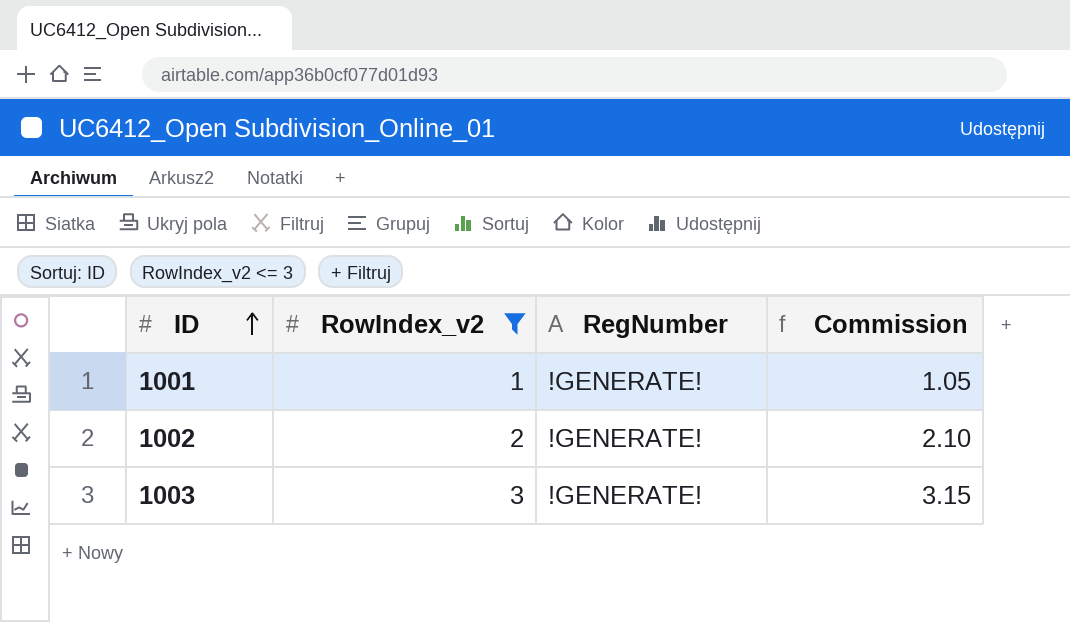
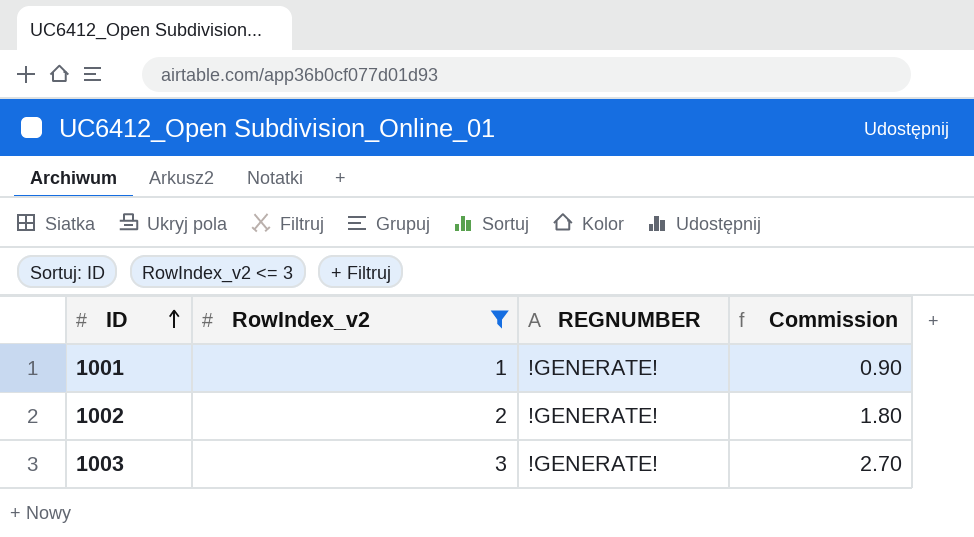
column name: RegNumber -> REGNUMBER
column Commission | formula: [RowIndex_v2] * 1.05 -> [RowIndex_v2] * 0.9

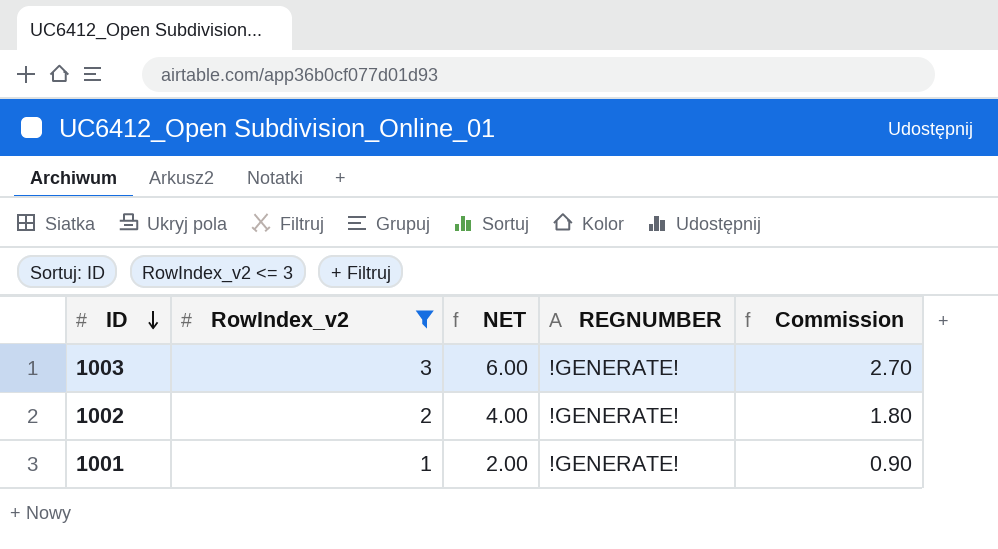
row order: ID ascending -> ID descending
column NET | formula: none -> [RowIndex_v2] * 2

